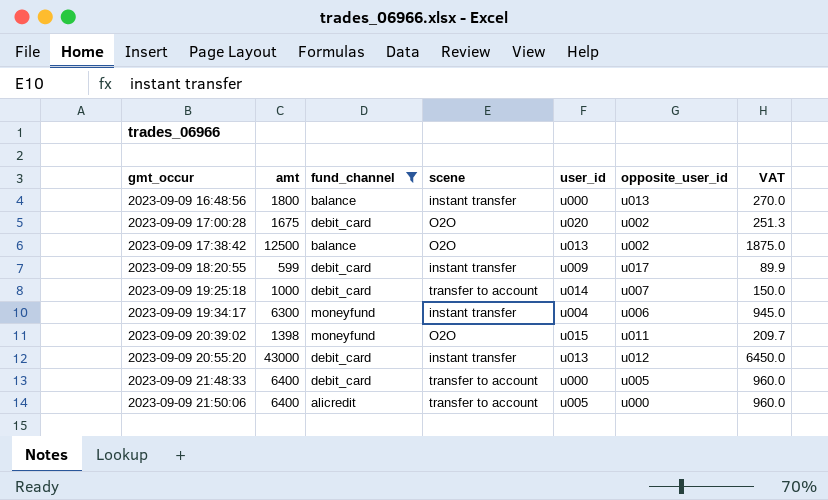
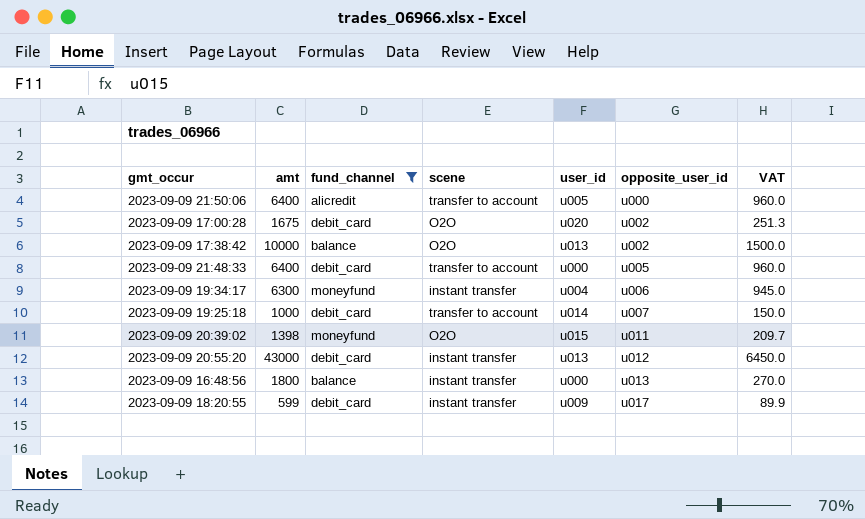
row order: gmt_occur ascending -> opposite_user_id ascending
2023-09-09 17:38:42 | amt: 12500 -> 10000
2023-09-09 17:38:42 | VAT: 1875.0 -> 1500.0

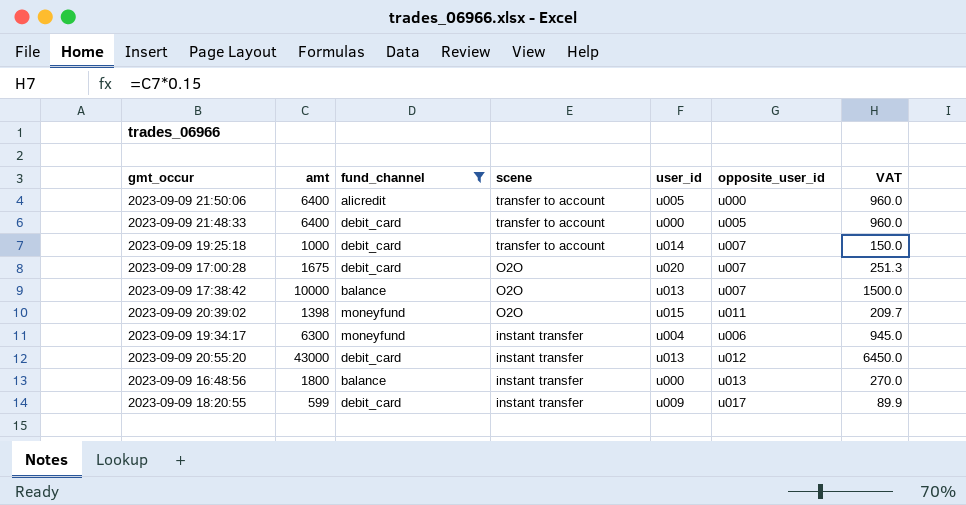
row order: opposite_user_id ascending -> scene descending
2023-09-09 17:00:28 | opposite_user_id: u002 -> u007
2023-09-09 17:38:42 | opposite_user_id: u002 -> u007

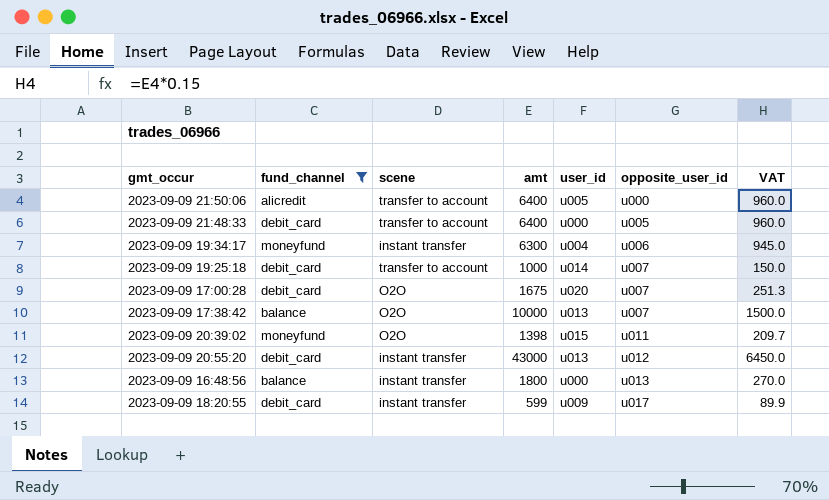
row order: scene descending -> opposite_user_id ascending
column amt | position: 2 -> 4

